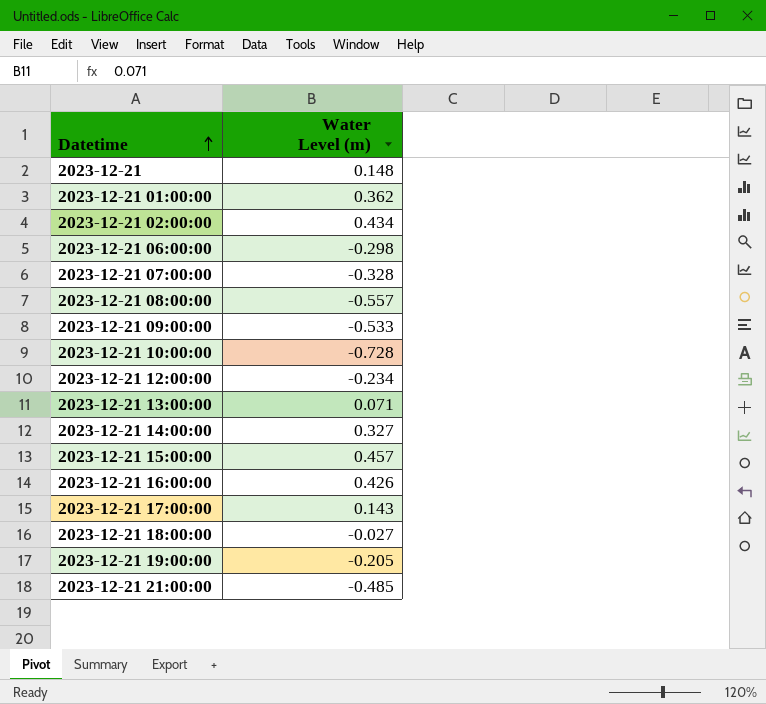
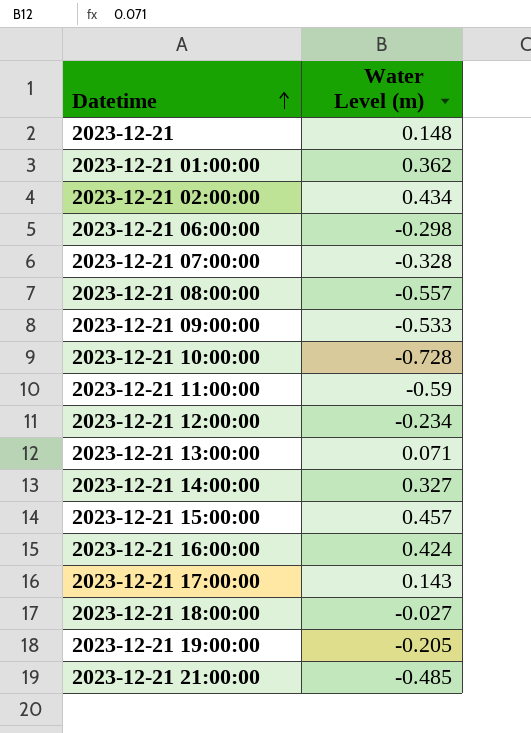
row 2023-12-21 11:00:00: none -> -0.59
2023-12-21 16:00:00 | Water Level (m): 0.426 -> 0.424

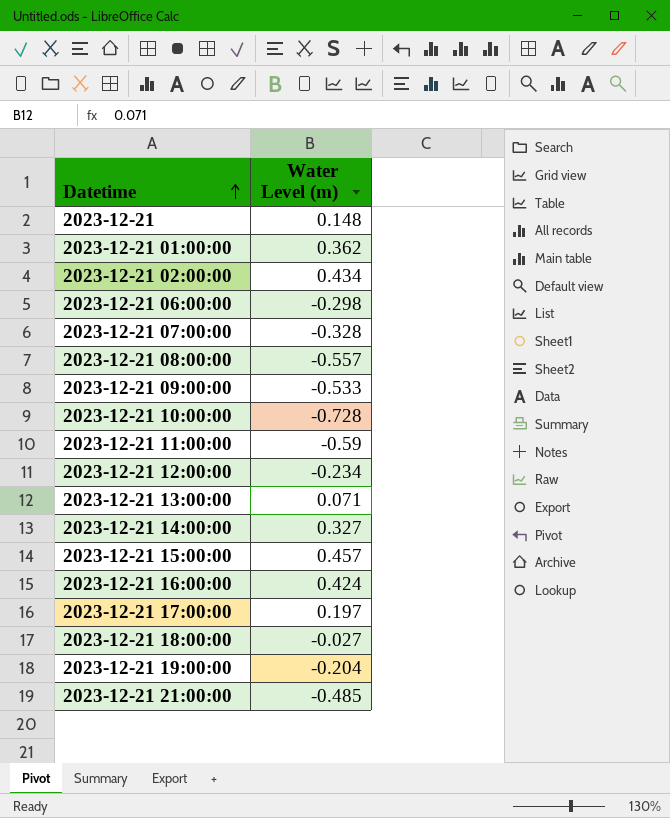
2023-12-21 17:00:00 | Water Level (m): 0.143 -> 0.197
2023-12-21 19:00:00 | Water Level (m): -0.205 -> -0.204

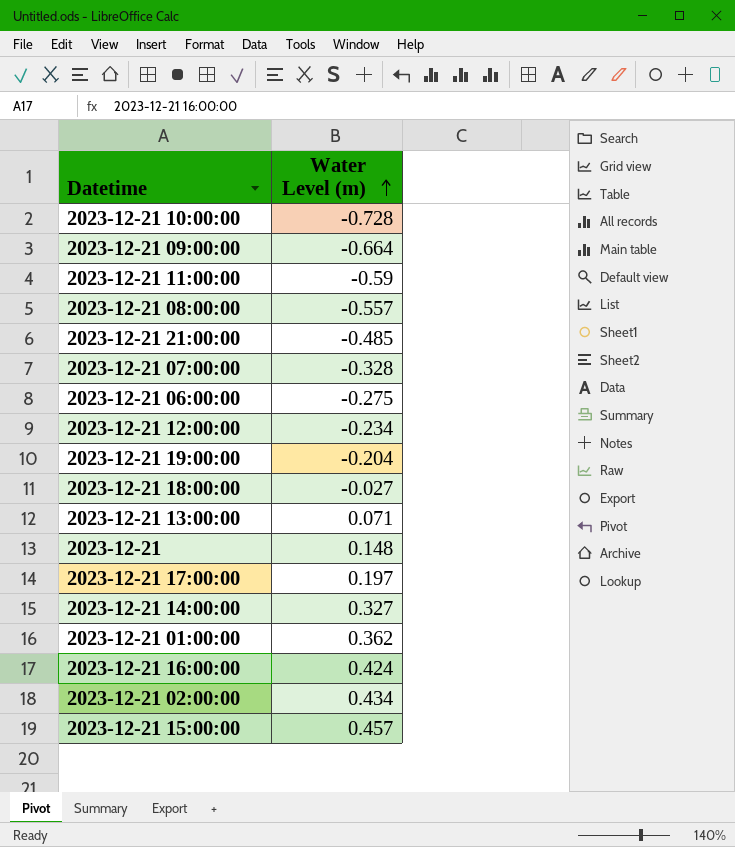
row order: Datetime ascending -> Water Level (m) ascending
2023-12-21 09:00:00 | Water Level (m): -0.533 -> -0.664
2023-12-21 06:00:00 | Water Level (m): -0.298 -> -0.275

